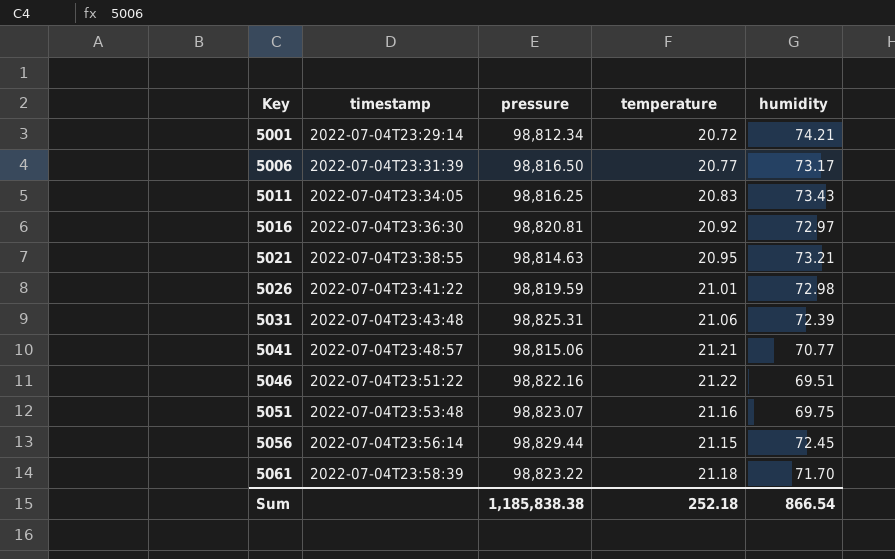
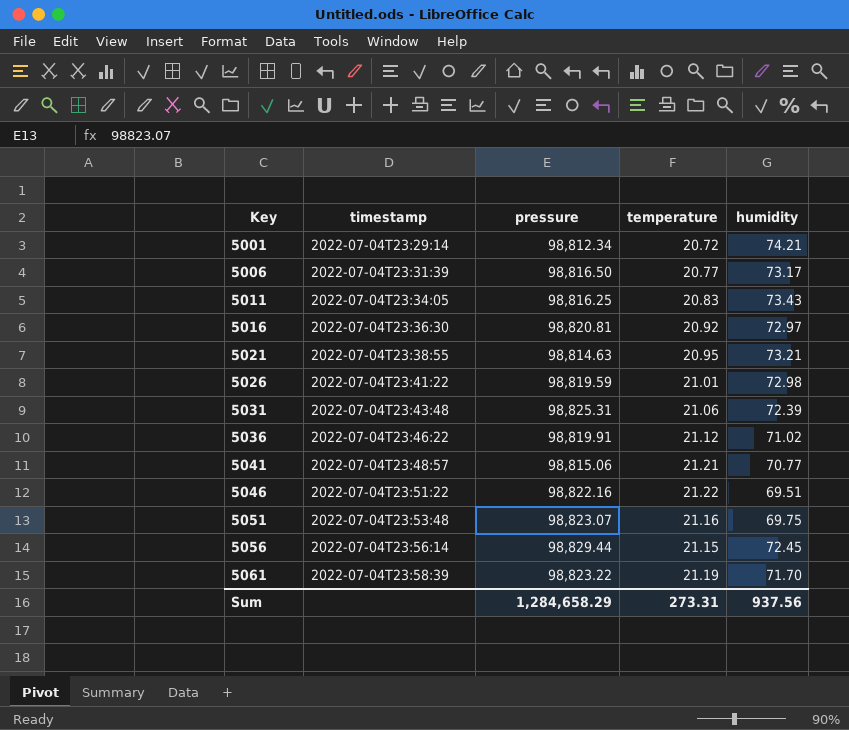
row 5036: none -> 2022-07-04T23:46:22 | 98,819.91 | 21.12 | 71.02
5061 | temperature: 21.18 -> 21.19
Sum | pressure: 1,185,838.38 -> 1,284,658.29
Sum | temperature: 252.18 -> 273.31
Sum | humidity: 866.54 -> 937.56

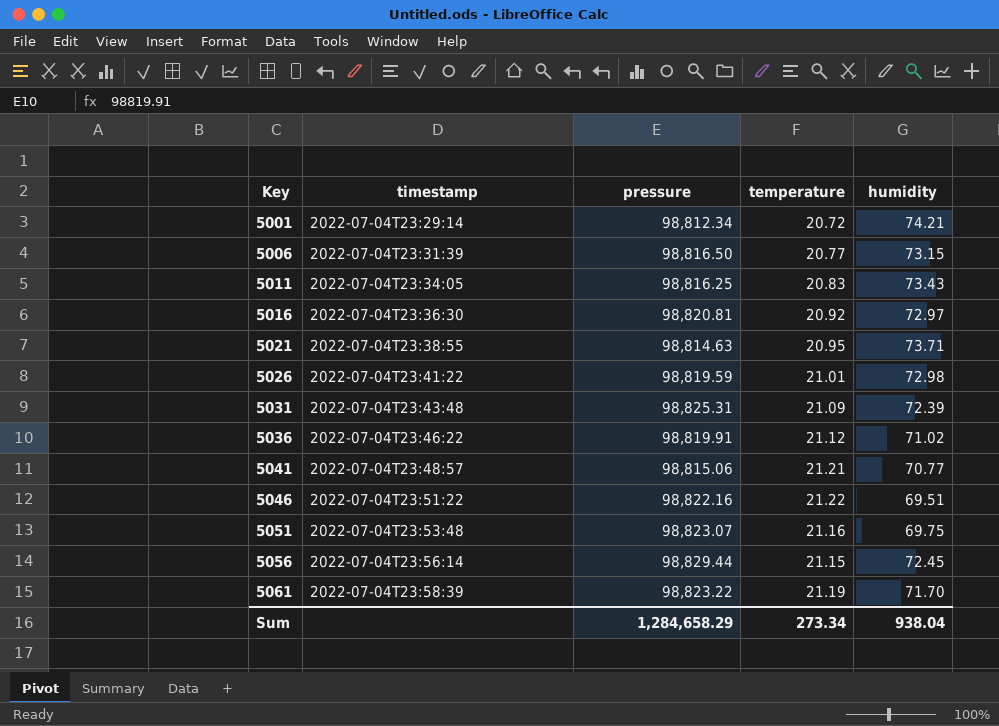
5006 | humidity: 73.17 -> 73.15
5021 | humidity: 73.21 -> 73.71
5031 | temperature: 21.06 -> 21.09
Sum | temperature: 273.31 -> 273.34
Sum | humidity: 937.56 -> 938.04

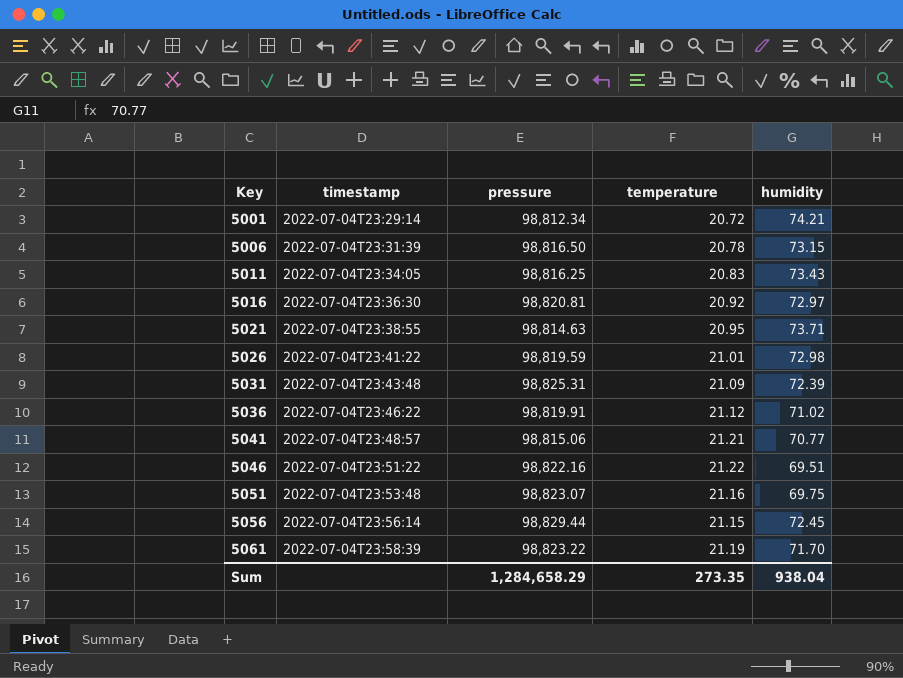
5006 | temperature: 20.77 -> 20.78
Sum | temperature: 273.34 -> 273.35

